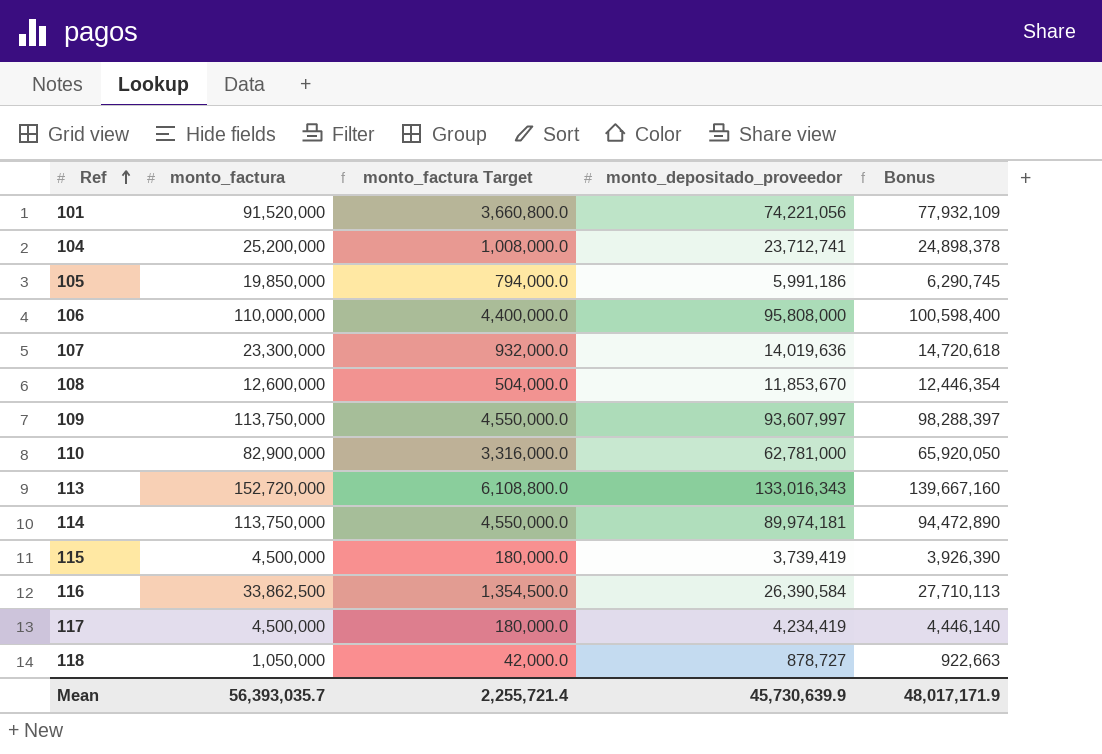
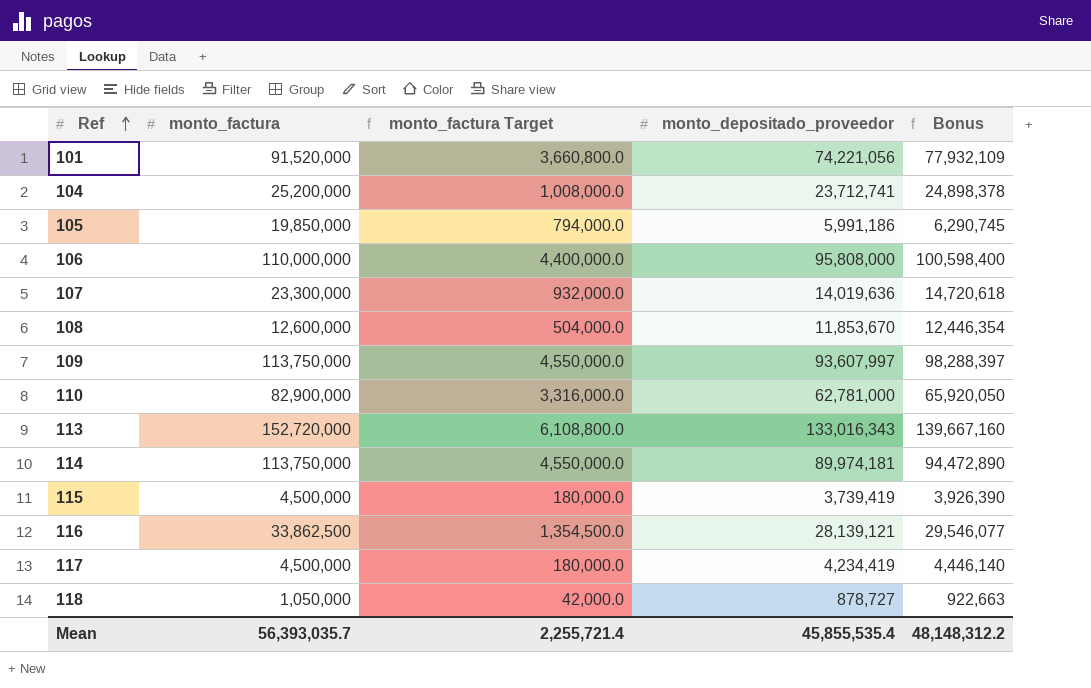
116 | monto_depositado_proveedor: 26,390,584 -> 28,139,121
116 | Bonus: 27,710,113 -> 29,546,077
Mean | monto_depositado_proveedor: 45,730,639.9 -> 45,855,535.4
Mean | Bonus: 48,017,171.9 -> 48,148,312.2

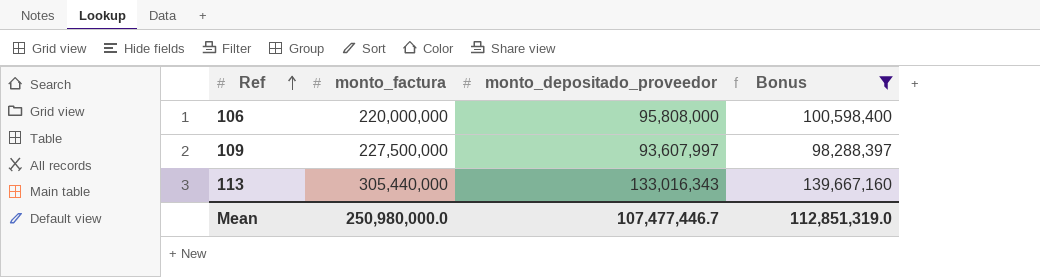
filter: none -> Bonus >= 98,288,397
column monto_factura Target | formula: [monto_factura] * 0.04 -> none
106 | monto_factura: 110,000,000 -> 220,000,000
109 | monto_factura: 113,750,000 -> 227,500,000
113 | monto_factura: 152,720,000 -> 305,440,000
Mean | monto_factura: 56,393,035.7 -> 250,980,000.0
Mean | monto_depositado_proveedor: 45,855,535.4 -> 107,477,446.7
Mean | Bonus: 48,148,312.2 -> 112,851,319.0

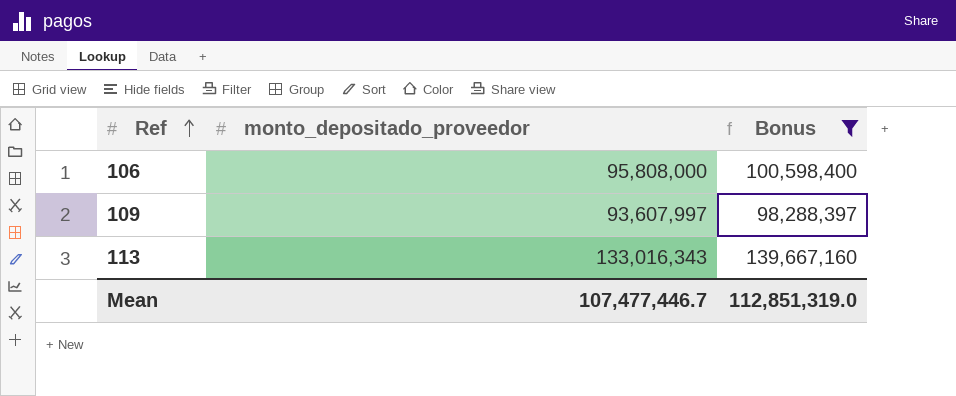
column monto_factura | position: 2 -> none

